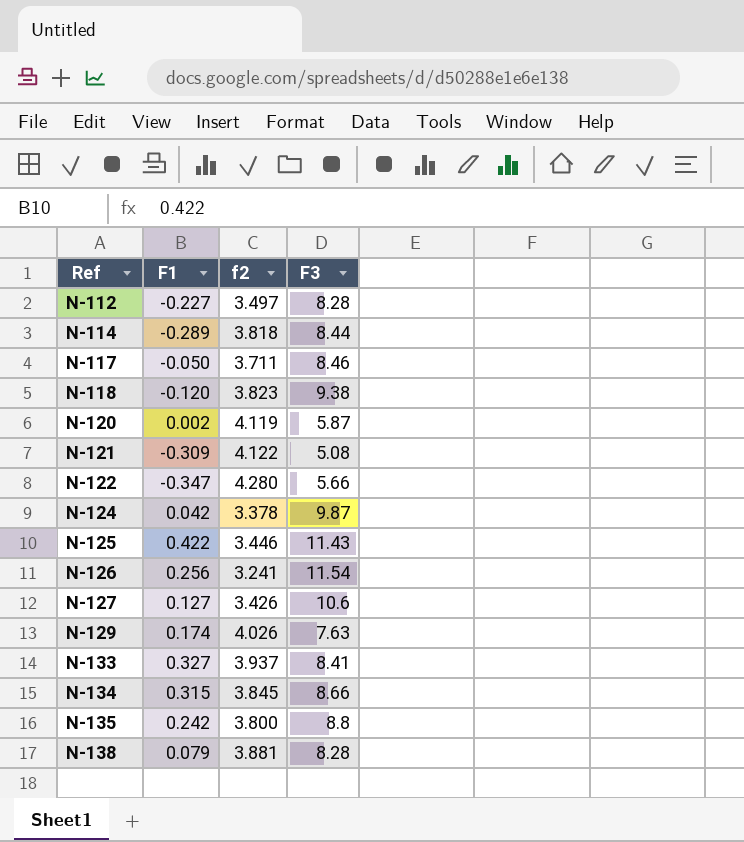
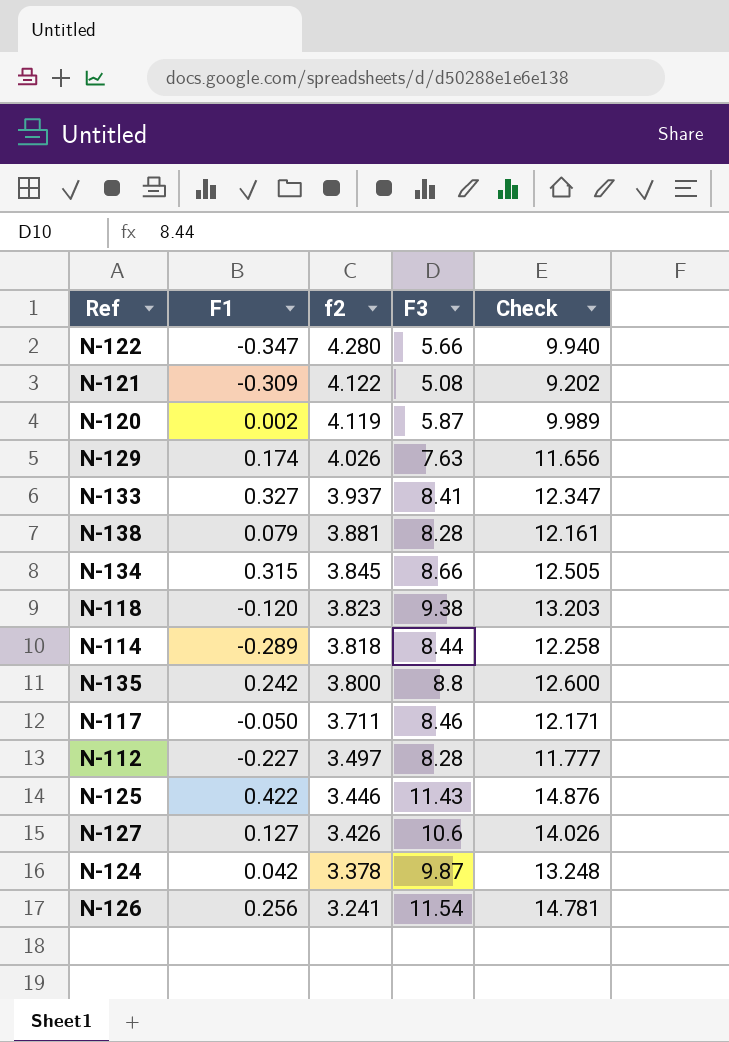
row order: Ref ascending -> f2 descending
column Check | formula: none -> [f2] + [F3]

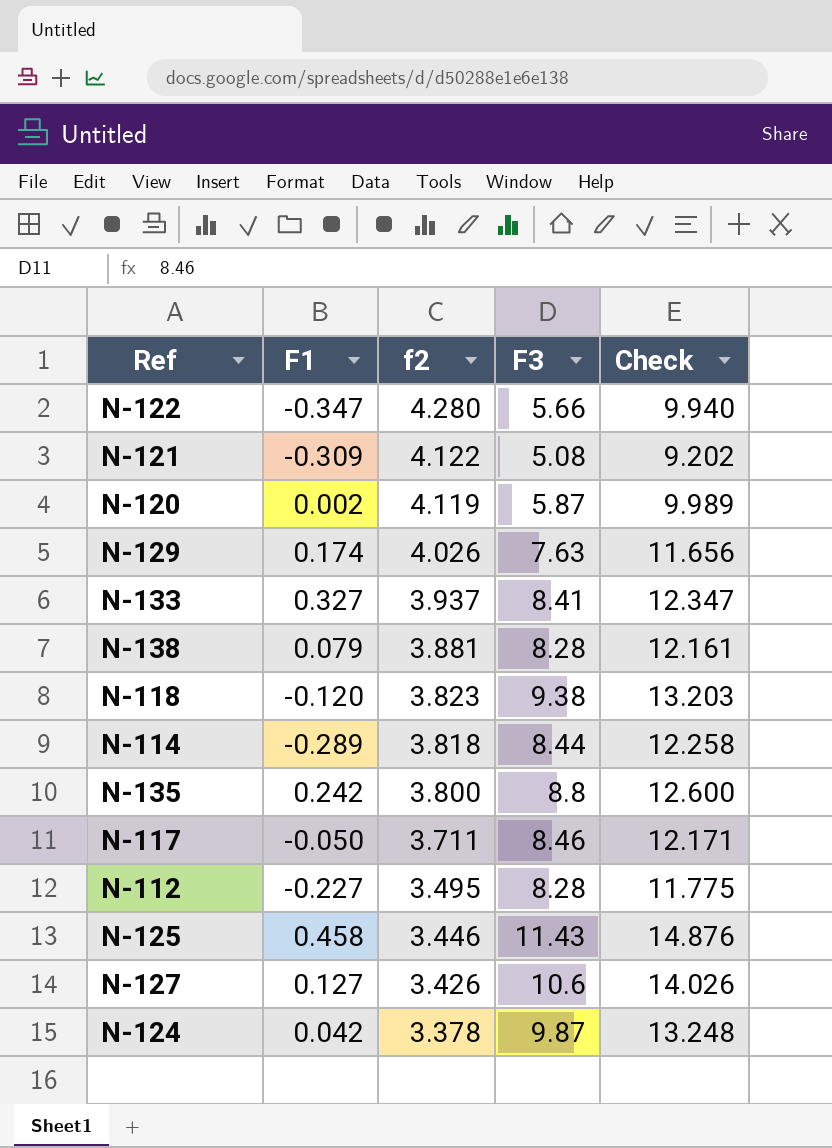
row N-134: 0.315 | 3.845 | 8.66 | 12.505 -> none
row N-126: 0.256 | 3.241 | 11.54 | 14.781 -> none
N-112 | f2: 3.497 -> 3.495
N-112 | Check: 11.777 -> 11.775
N-125 | F1: 0.422 -> 0.458

